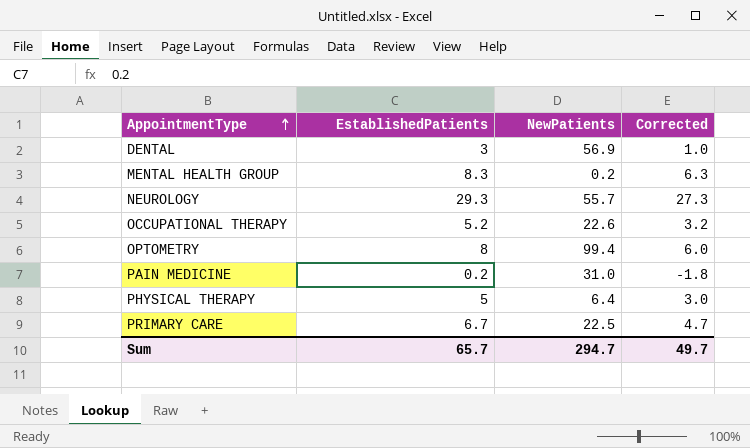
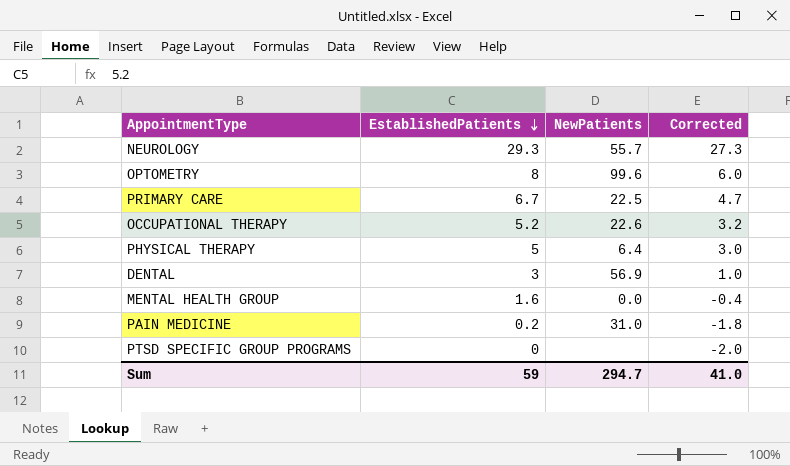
row order: AppointmentType ascending -> EstablishedPatients descending
OPTOMETRY | NewPatients: 99.4 -> 99.6
MENTAL HEALTH GROUP | EstablishedPatients: 8.3 -> 1.6
MENTAL HEALTH GROUP | NewPatients: 0.2 -> 0.0
MENTAL HEALTH GROUP | Corrected: 6.3 -> -0.4
row PTSD SPECIFIC GROUP PROGRAMS: none -> 0 | none | -2.0
Sum | EstablishedPatients: 65.7 -> 59
Sum | Corrected: 49.7 -> 41.0

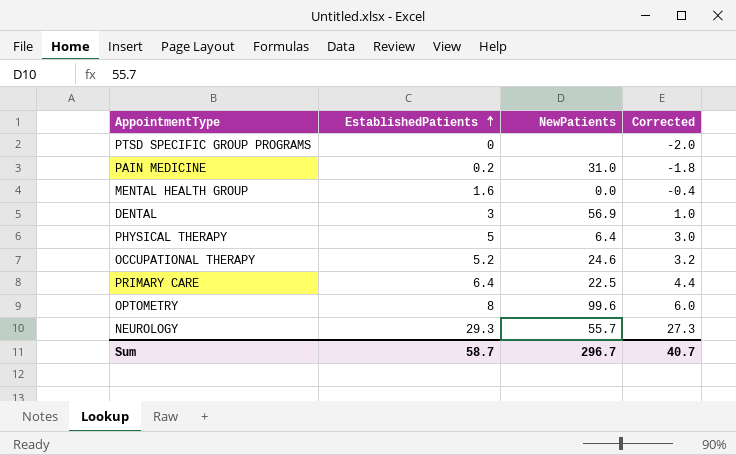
row order: EstablishedPatients descending -> EstablishedPatients ascending
OCCUPATIONAL THERAPY | NewPatients: 22.6 -> 24.6
PRIMARY CARE | EstablishedPatients: 6.7 -> 6.4
PRIMARY CARE | Corrected: 4.7 -> 4.4
Sum | EstablishedPatients: 59 -> 58.7
Sum | NewPatients: 294.7 -> 296.7
Sum | Corrected: 41.0 -> 40.7

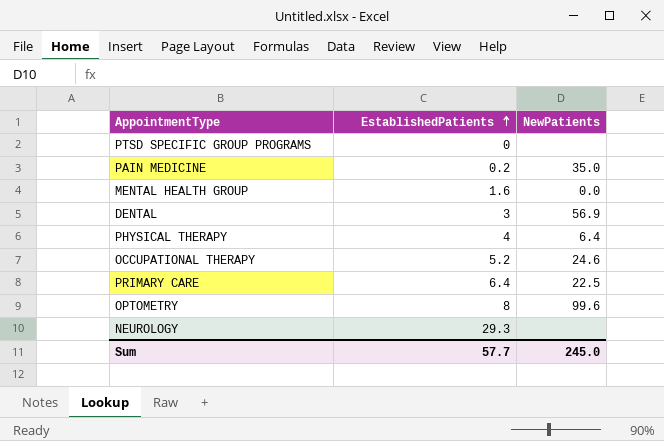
column Corrected | formula: [EstablishedPatients] - 2 -> none
PAIN MEDICINE | NewPatients: 31.0 -> 35.0
PHYSICAL THERAPY | EstablishedPatients: 5 -> 4
NEUROLOGY | NewPatients: 55.7 -> none
Sum | EstablishedPatients: 58.7 -> 57.7
Sum | NewPatients: 296.7 -> 245.0

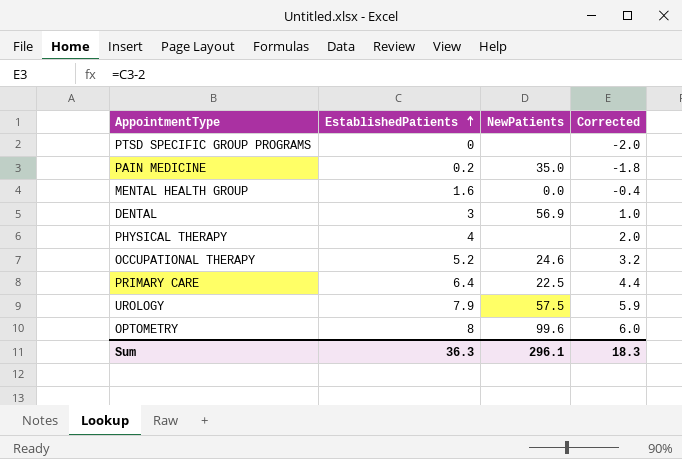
column Corrected | formula: none -> [EstablishedPatients] - 2
row NEUROLOGY: 29.3 | none -> none
PHYSICAL THERAPY | NewPatients: 6.4 -> none
row UROLOGY: none -> 7.9 | 57.5 | 5.9
Sum | EstablishedPatients: 57.7 -> 36.3
Sum | NewPatients: 245.0 -> 296.1

